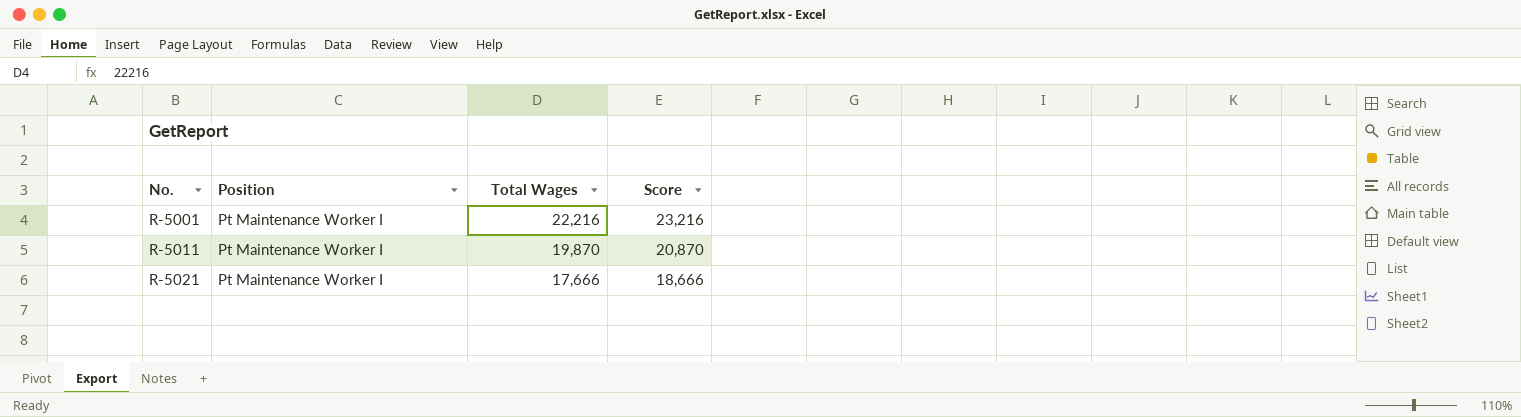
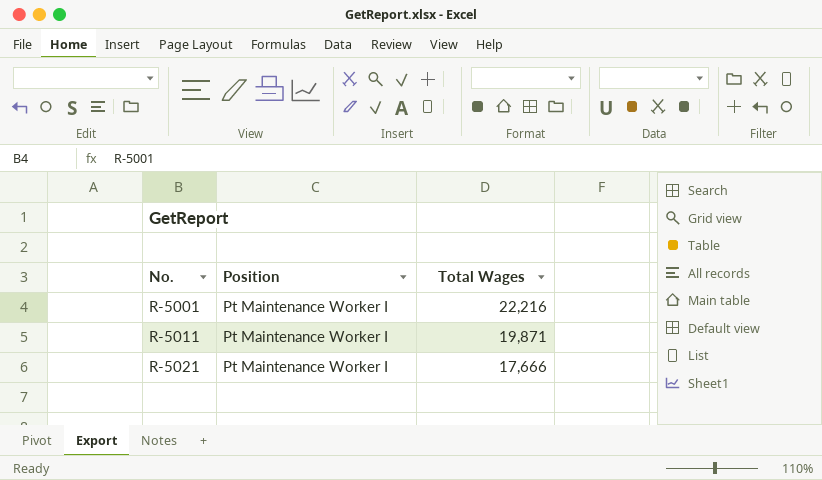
column Score | formula: [Total Wages] + 1000 -> none
R-5011 | Total Wages: 19,870 -> 19,871

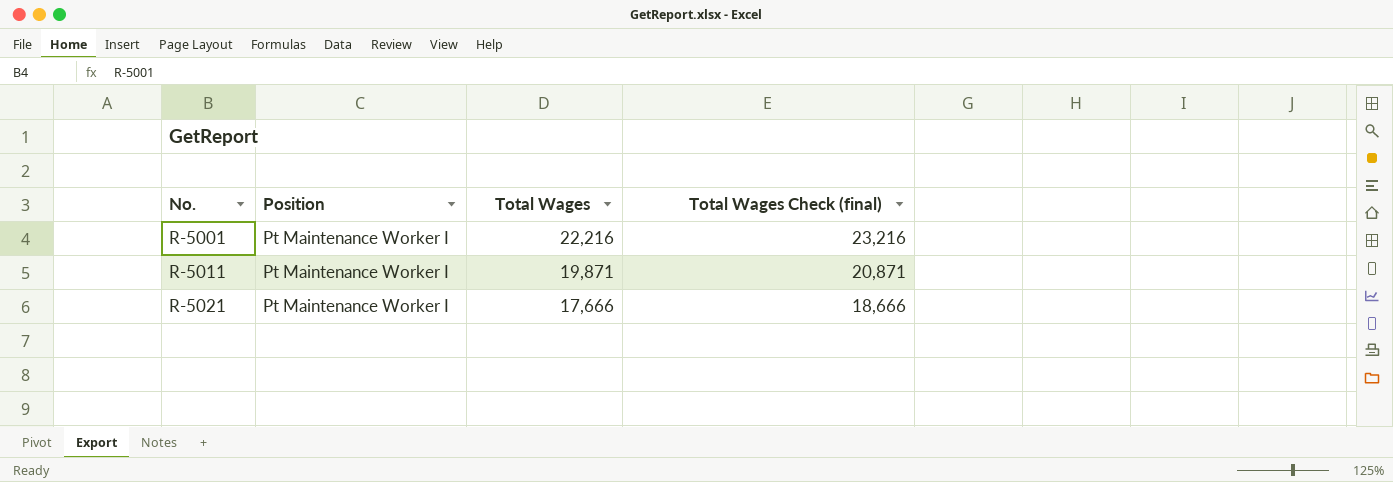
column Total Wages Check (final) | formula: none -> [Total Wages] + 1000

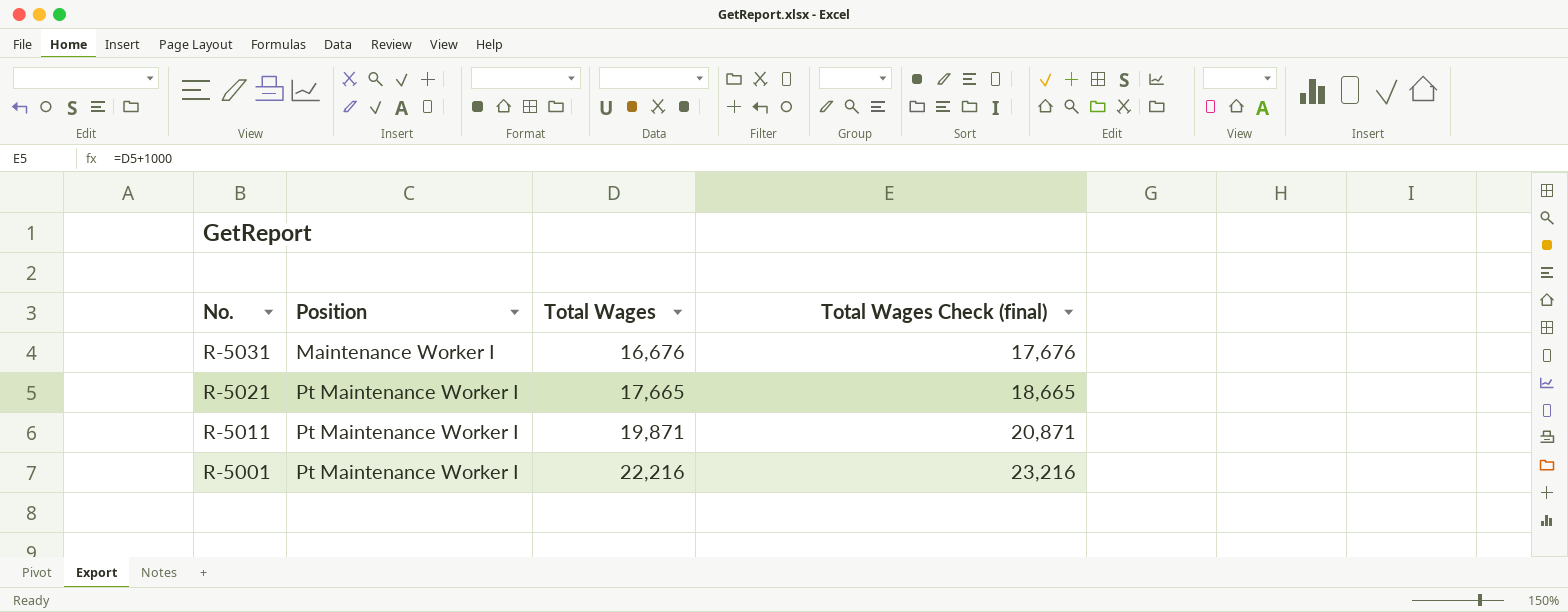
row order: No. ascending -> No. descending
row R-5031: none -> Maintenance Worker I | 16,676 | 17,676
R-5021 | Total Wages: 17,666 -> 17,665
R-5021 | Total Wages Check (final): 18,666 -> 18,665

